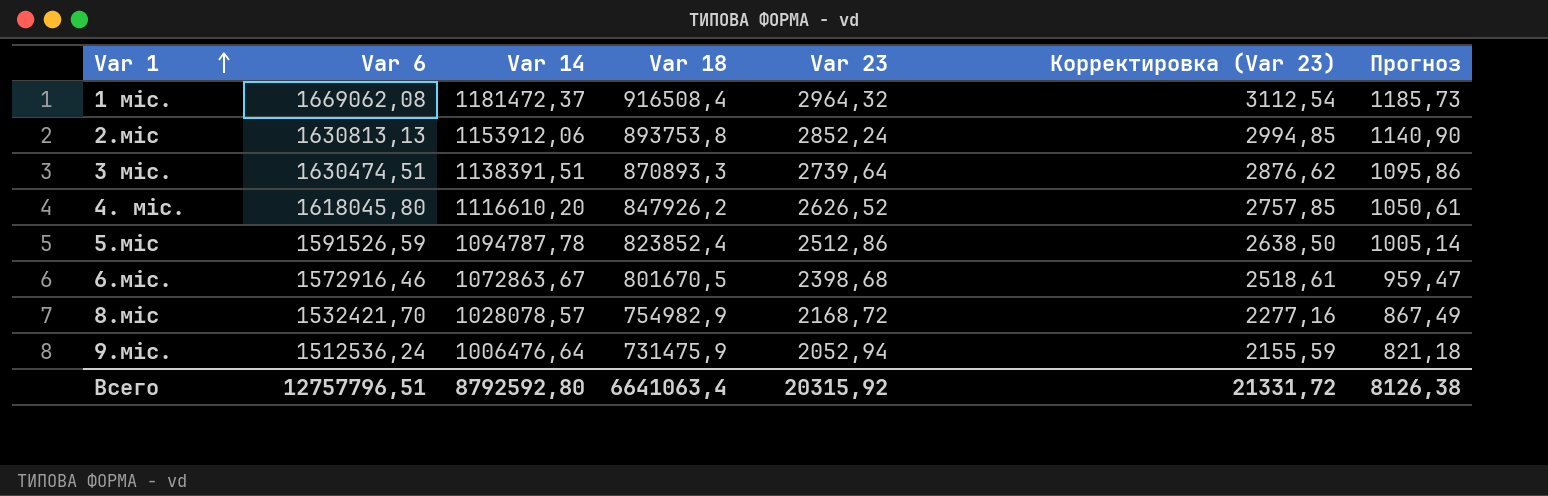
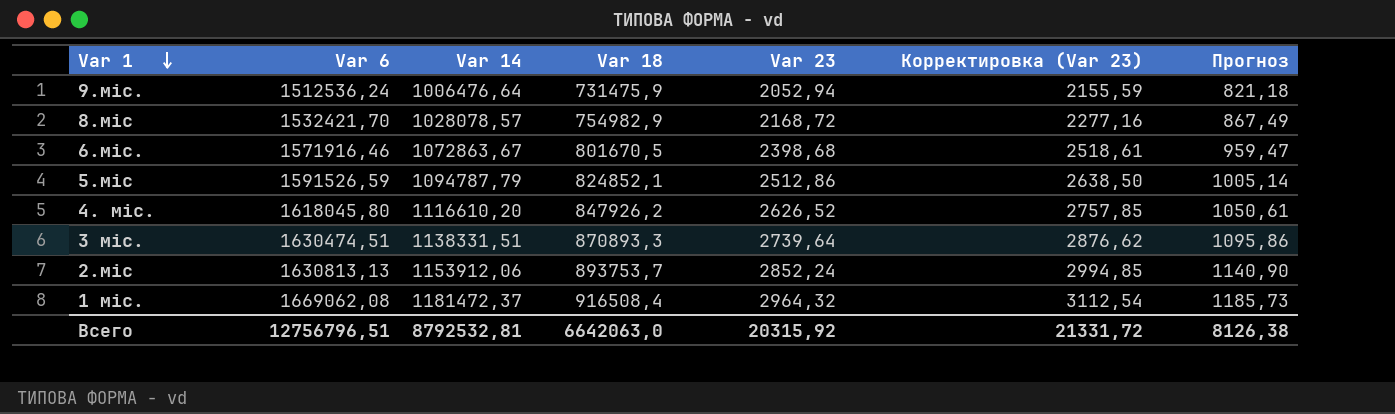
row order: Var 1 ascending -> Var 1 descending
6.міс. | Var 6: 1572916,46 -> 1571916,46
5.міс | Var 14: 1094787,78 -> 1094787,79
5.міс | Var 18: 823852,4 -> 824852,1
3 міс. | Var 14: 1138391,51 -> 1138331,51
2.міс | Var 18: 893753,8 -> 893753,7
Всего | Var 6: 12757796,51 -> 12756796,51
Всего | Var 14: 8792592,80 -> 8792532,81
Всего | Var 18: 6641063,4 -> 6642063,0

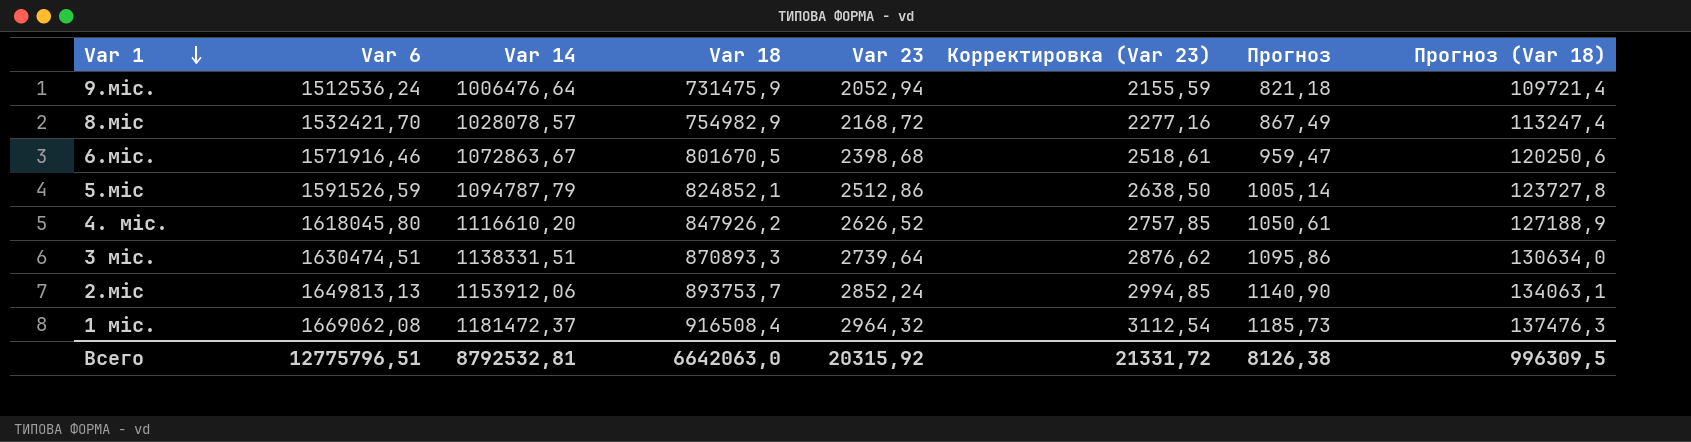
column Прогноз (Var 18) | formula: none -> [Var 18] * 0,15
2.міс | Var 6: 1630813,13 -> 1649813,13
Всего | Var 6: 12756796,51 -> 12775796,51

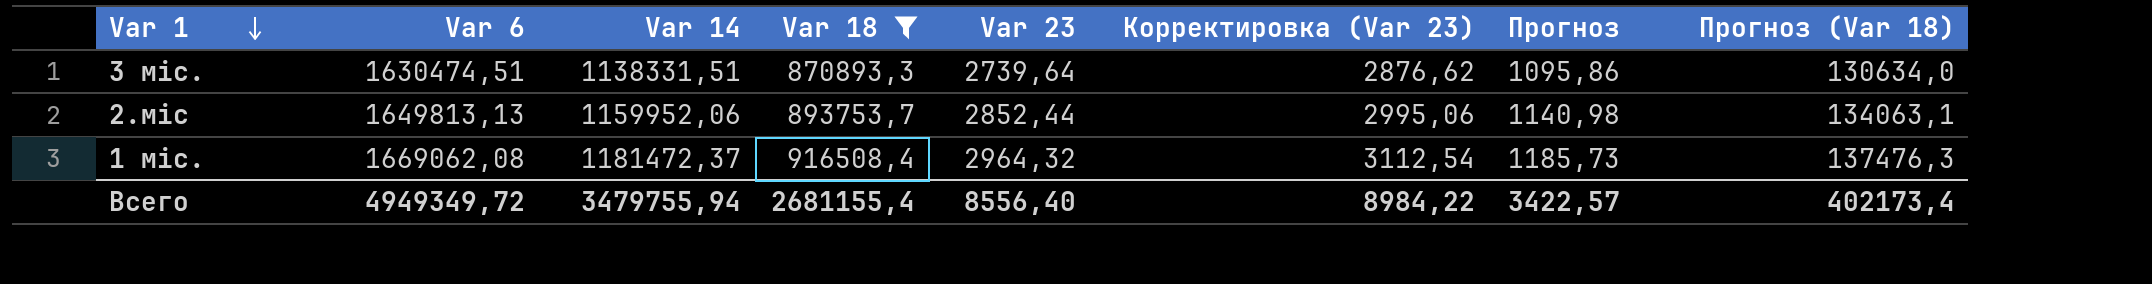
filter: none -> Var 18 >= 870893,3
2.міс | Var 14: 1153912,06 -> 1159952,06
2.міс | Var 23: 2852,24 -> 2852,44
2.міс | Корректировка (Var 23): 2994,85 -> 2995,06
2.міс | Прогноз: 1140,90 -> 1140,98
Всего | Var 6: 12775796,51 -> 4949349,72
Всего | Var 14: 8792532,81 -> 3479755,94
Всего | Var 18: 6642063,0 -> 2681155,4
Всего | Var 23: 20315,92 -> 8556,40
Всего | Корректировка (Var 23): 21331,72 -> 8984,22
Всего | Прогноз: 8126,38 -> 3422,57
Всего | Прогноз (Var 18): 996309,5 -> 402173,4

